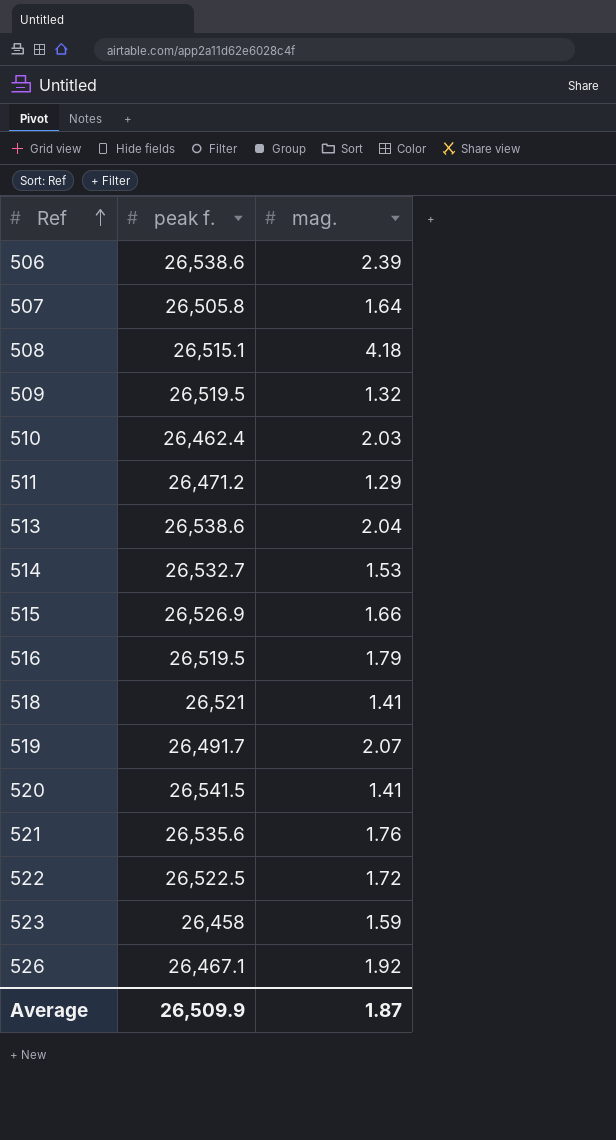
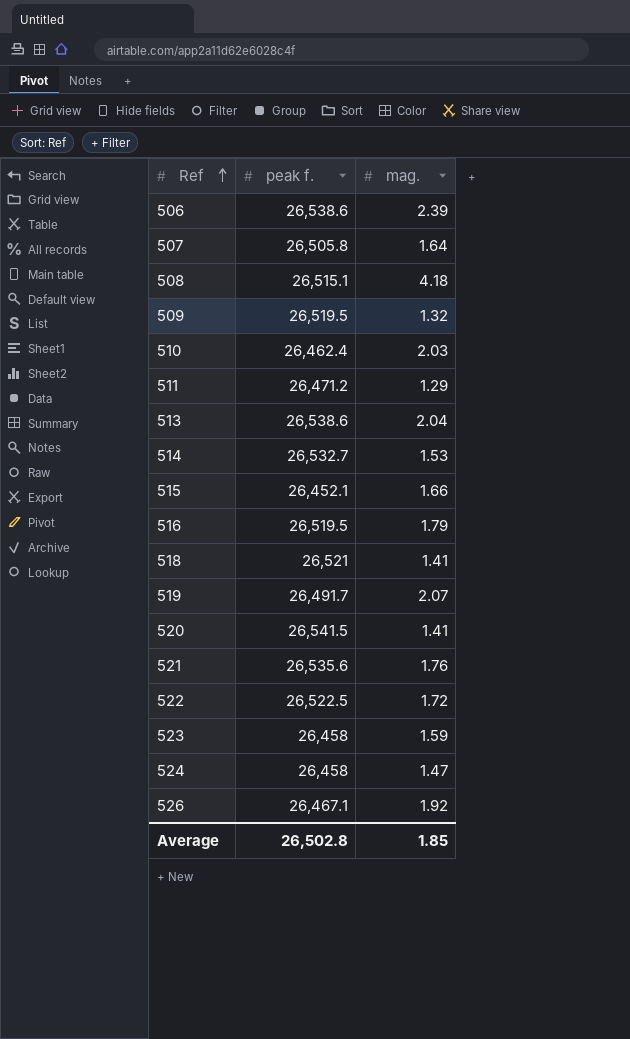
515 | peak f.: 26,526.9 -> 26,452.1
row 524: none -> 26,458 | 1.47
Average | peak f.: 26,509.9 -> 26,502.8
Average | mag.: 1.87 -> 1.85

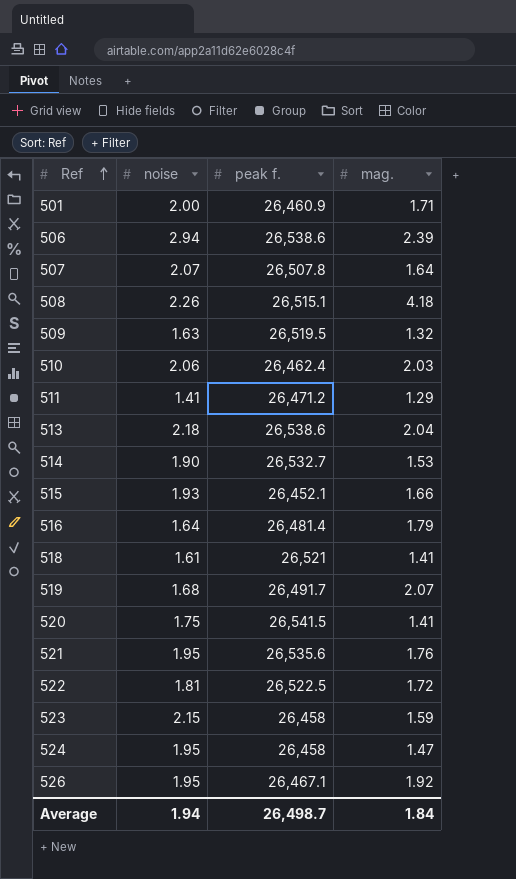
column noise | position: none -> 2
row 501: none -> 2.00 | 26,460.9 | 1.71
507 | peak f.: 26,505.8 -> 26,507.8
516 | peak f.: 26,519.5 -> 26,481.4
Average | peak f.: 26,502.8 -> 26,498.7
Average | mag.: 1.85 -> 1.84

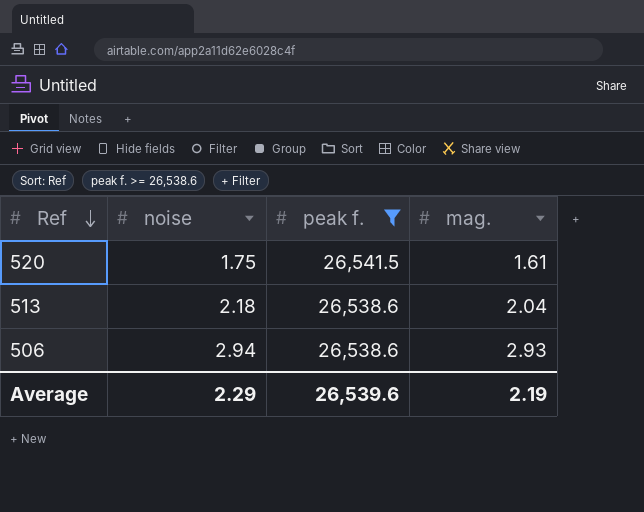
filter: none -> peak f. >= 26,538.6
row order: Ref ascending -> Ref descending
520 | mag.: 1.41 -> 1.61
506 | mag.: 2.39 -> 2.93
Average | noise: 1.94 -> 2.29
Average | peak f.: 26,498.7 -> 26,539.6
Average | mag.: 1.84 -> 2.19

